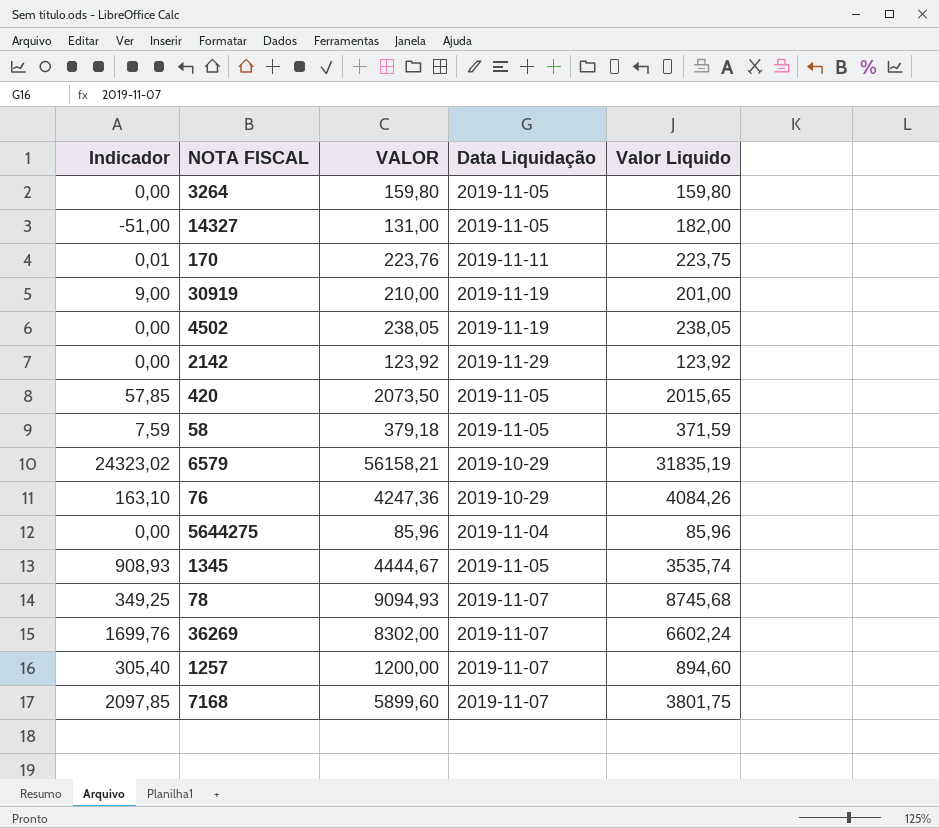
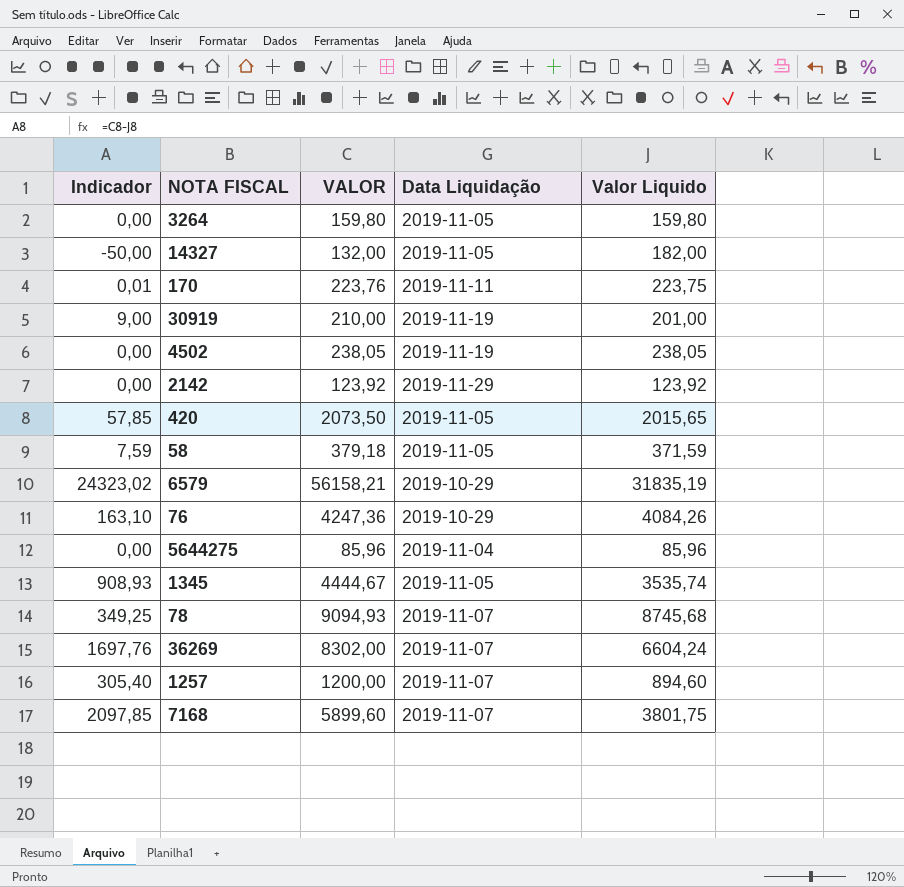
14327 | Indicador: -51,00 -> -50,00
14327 | VALOR: 131,00 -> 132,00
36269 | Indicador: 1699,76 -> 1697,76
36269 | Valor Liquido: 6602,24 -> 6604,24

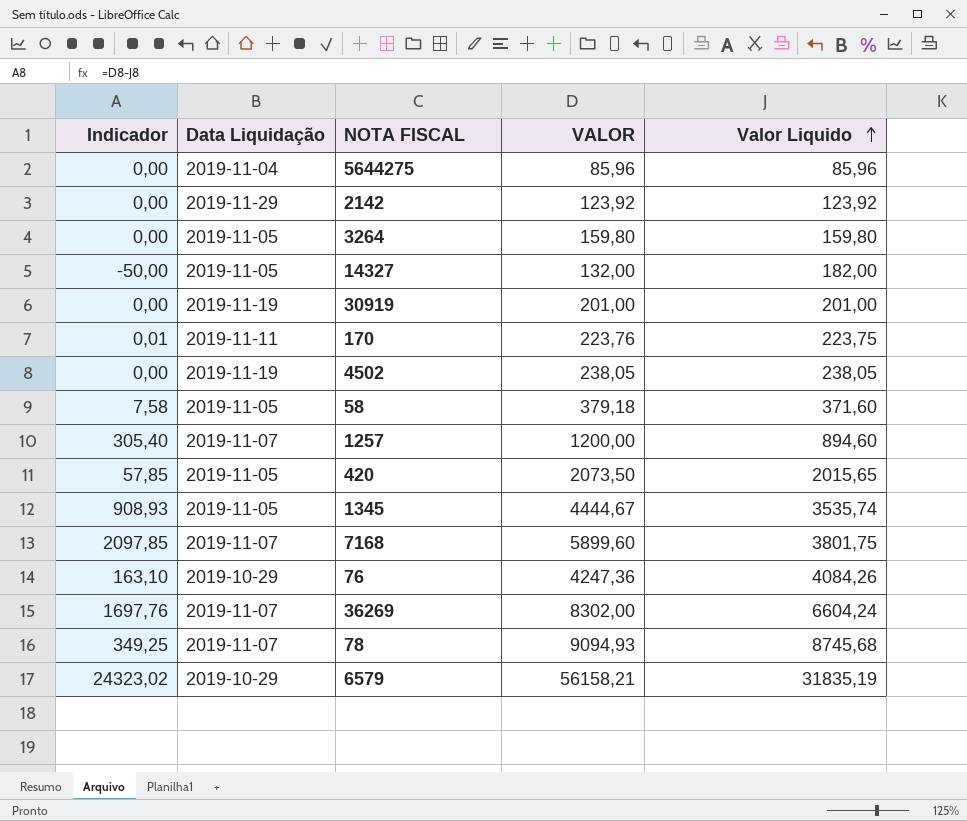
row order: none -> Valor Liquido ascending
column Data Liquidação | position: 4 -> 2
30919 | Indicador: 9,00 -> 0,00
30919 | VALOR: 210,00 -> 201,00
58 | Indicador: 7,59 -> 7,58
58 | Valor Liquido: 371,59 -> 371,60

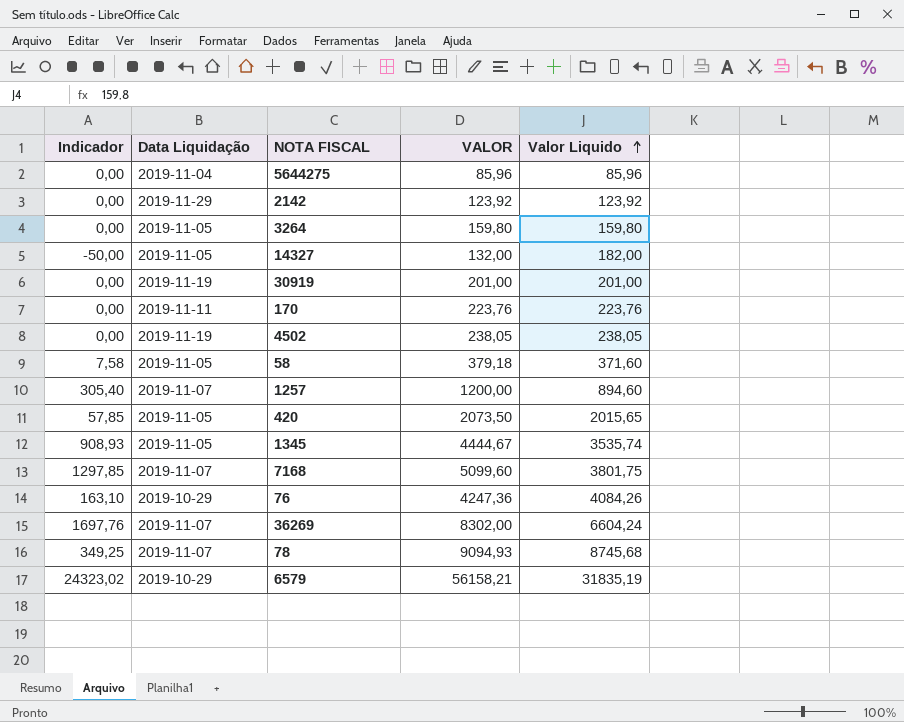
170 | Indicador: 0,01 -> 0,00
170 | Valor Liquido: 223,75 -> 223,76
7168 | Indicador: 2097,85 -> 1297,85
7168 | VALOR: 5899,60 -> 5099,60

